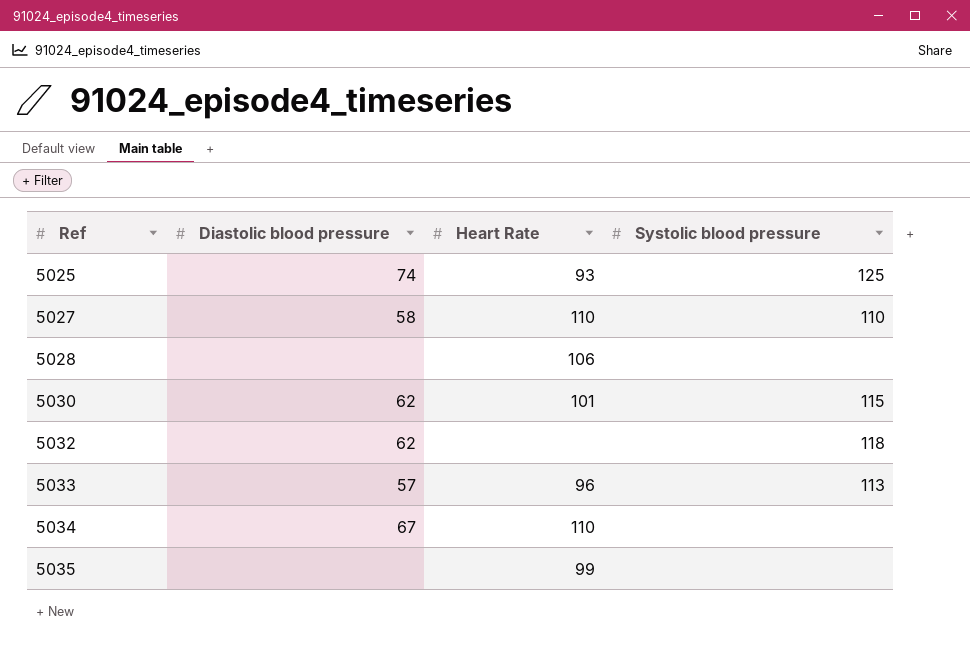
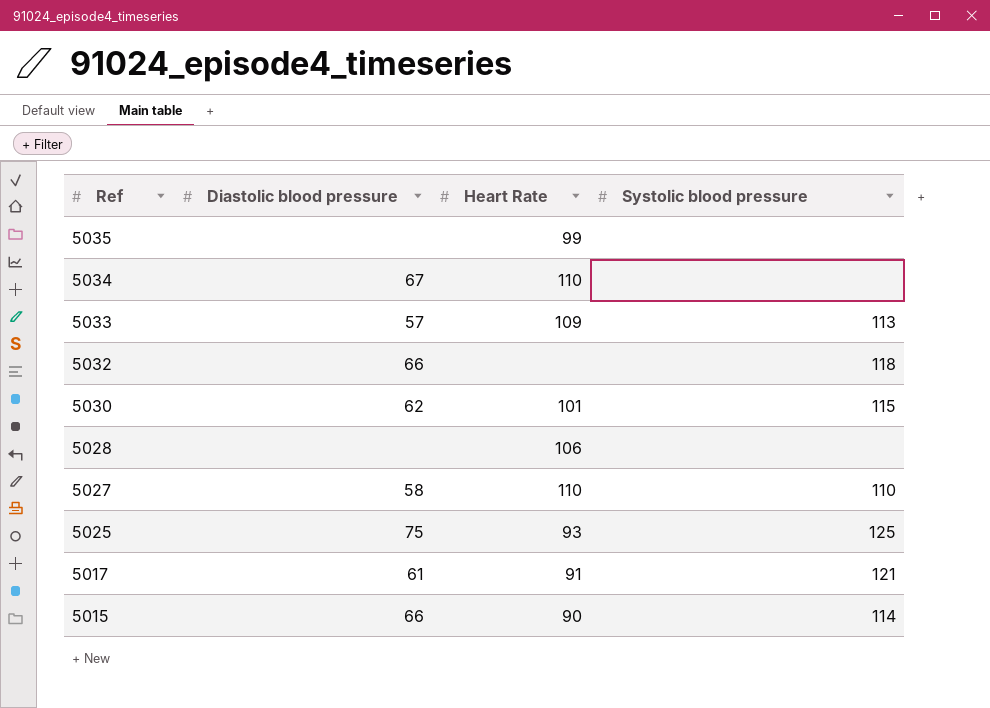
row order: Ref ascending -> Ref descending
5033 | Heart Rate: 96 -> 109
5032 | Diastolic blood pressure: 62 -> 66
5025 | Diastolic blood pressure: 74 -> 75
row 5017: none -> 61 | 91 | 121
row 5015: none -> 66 | 90 | 114

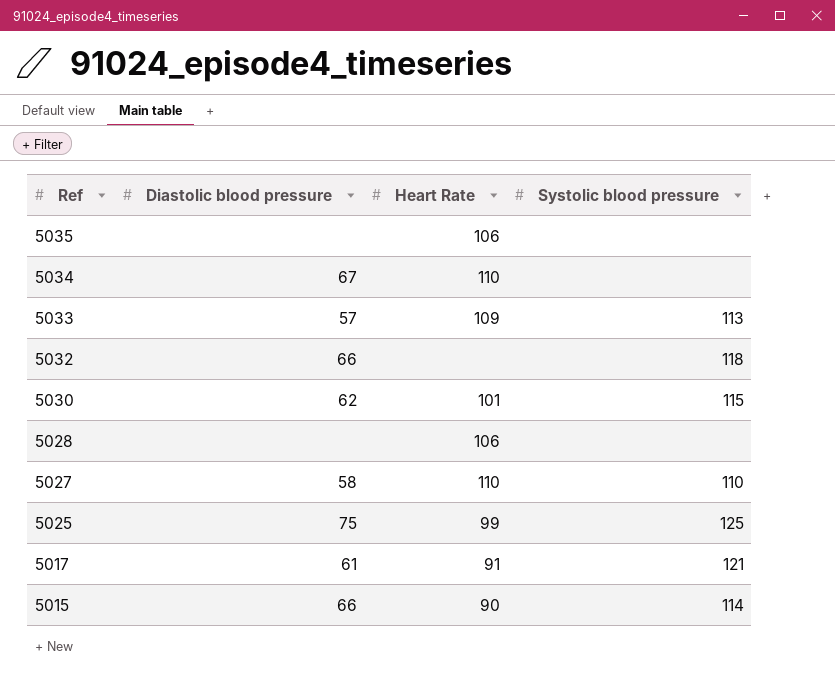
5035 | Heart Rate: 99 -> 106
5025 | Heart Rate: 93 -> 99

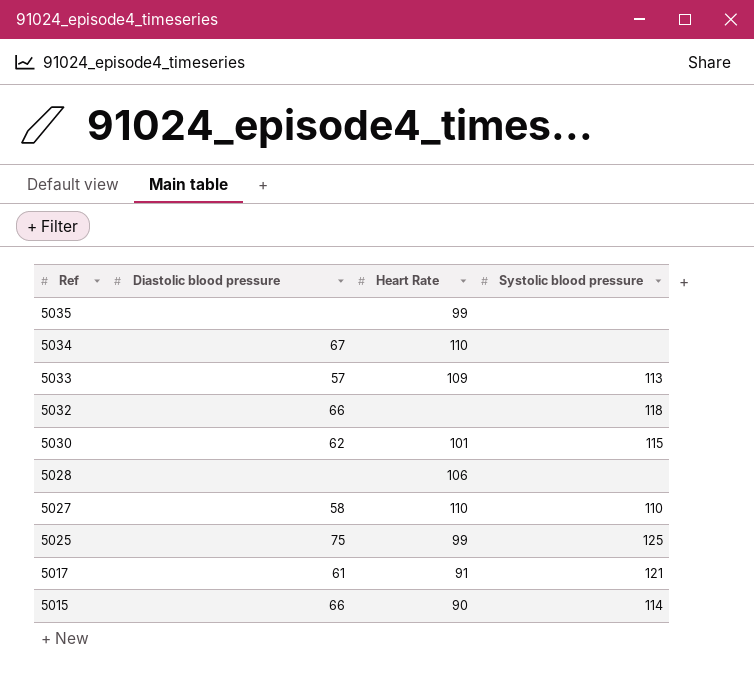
5035 | Heart Rate: 106 -> 99

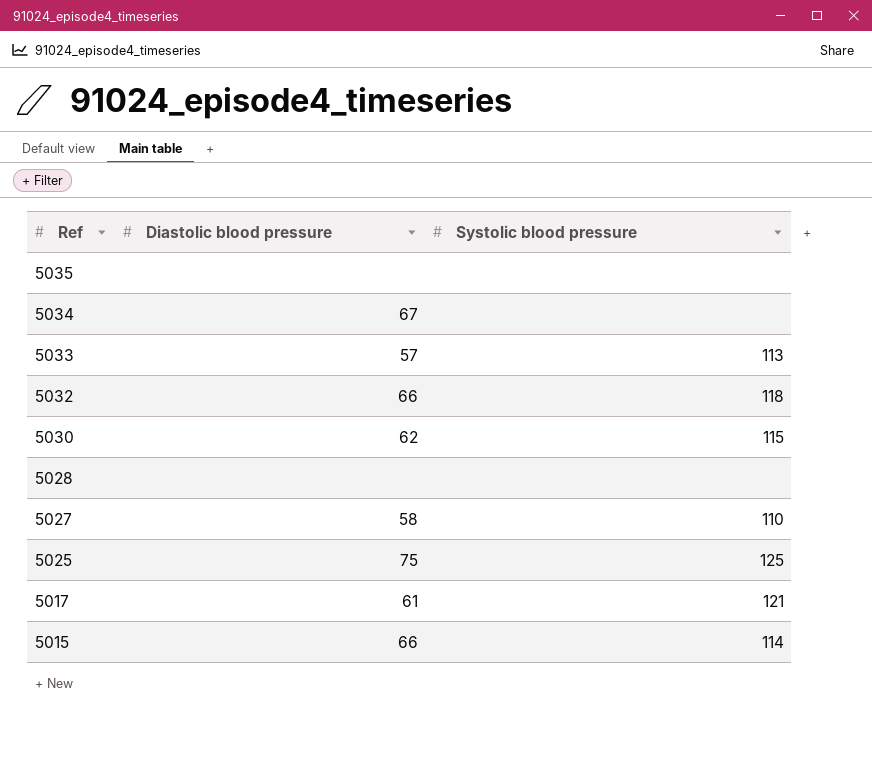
column Heart Rate | position: 3 -> none

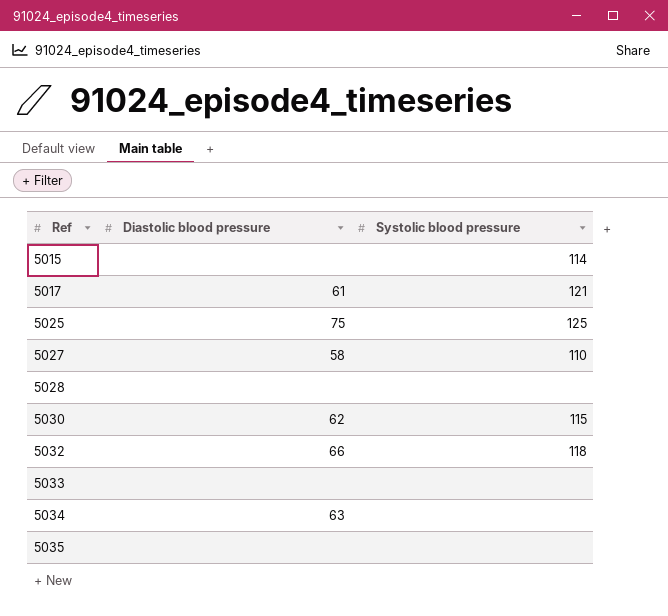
row order: Ref descending -> Ref ascending
5015 | Diastolic blood pressure: 66 -> none
5033 | Diastolic blood pressure: 57 -> none
5033 | Systolic blood pressure: 113 -> none
5034 | Diastolic blood pressure: 67 -> 63

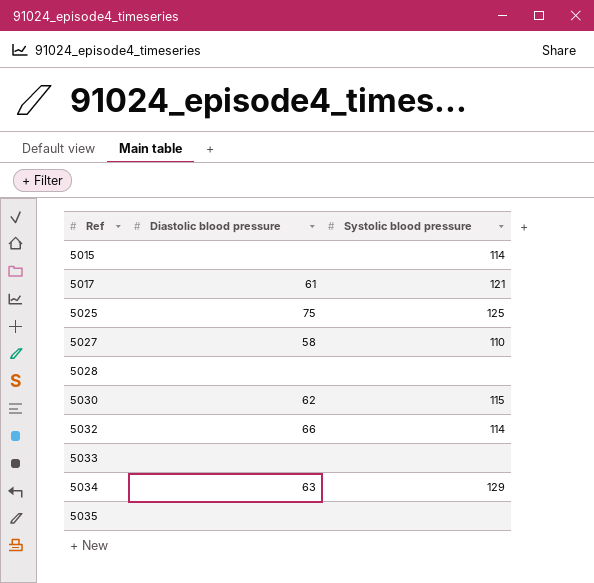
5032 | Systolic blood pressure: 118 -> 114
5034 | Systolic blood pressure: none -> 129

